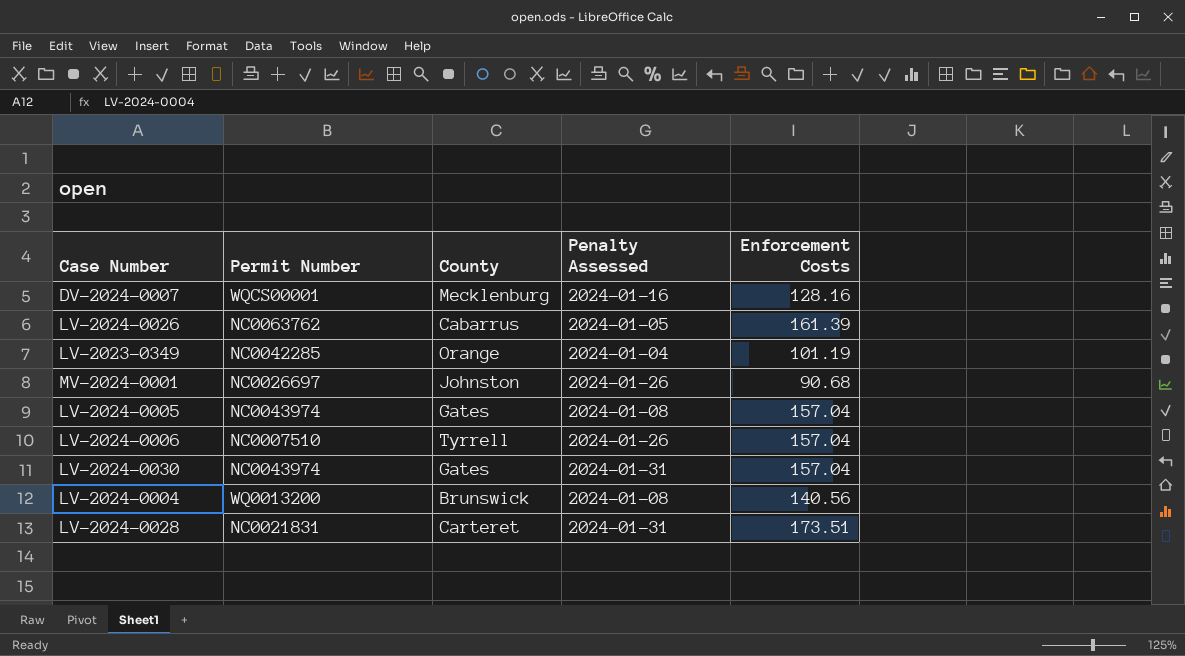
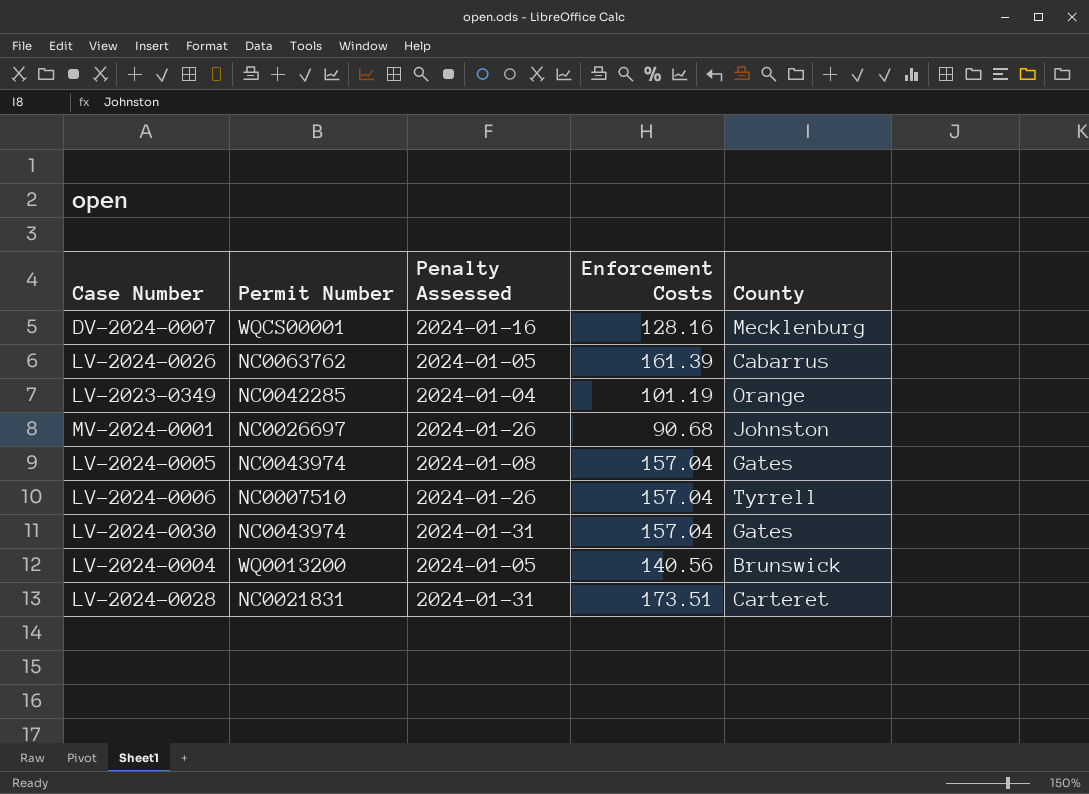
column County | position: 3 -> 5
LV-2024-0004 | Penalty Assessed: 2024-01-08 -> 2024-01-05

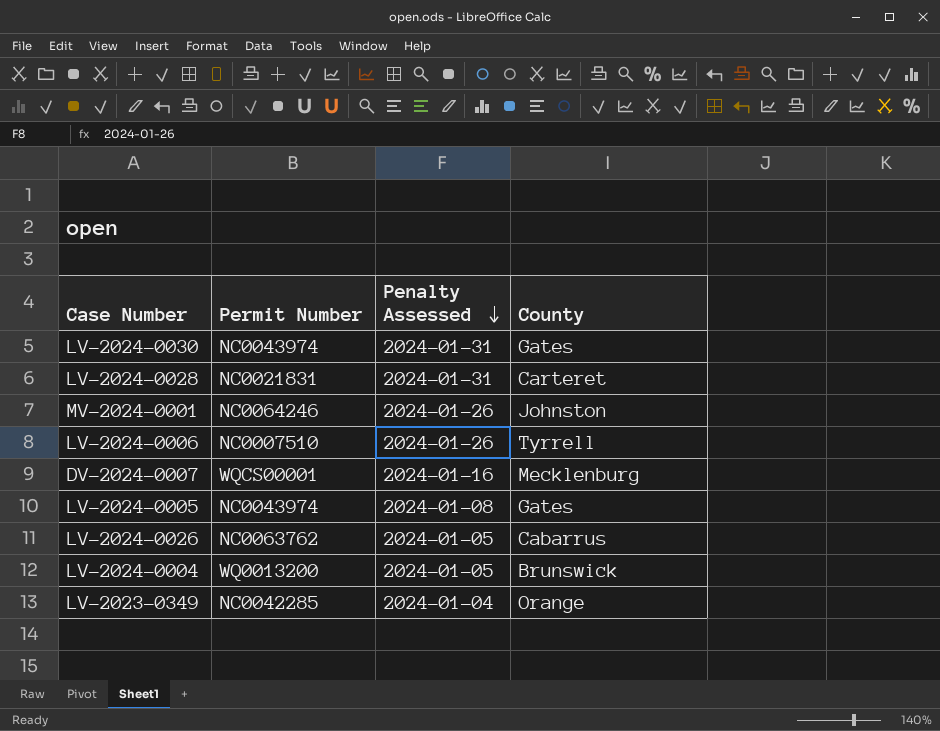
row order: none -> Penalty Assessed descending
column Enforcement Costs | position: 4 -> none
MV-2024-0001 | Permit Number: NC0026697 -> NC0064246

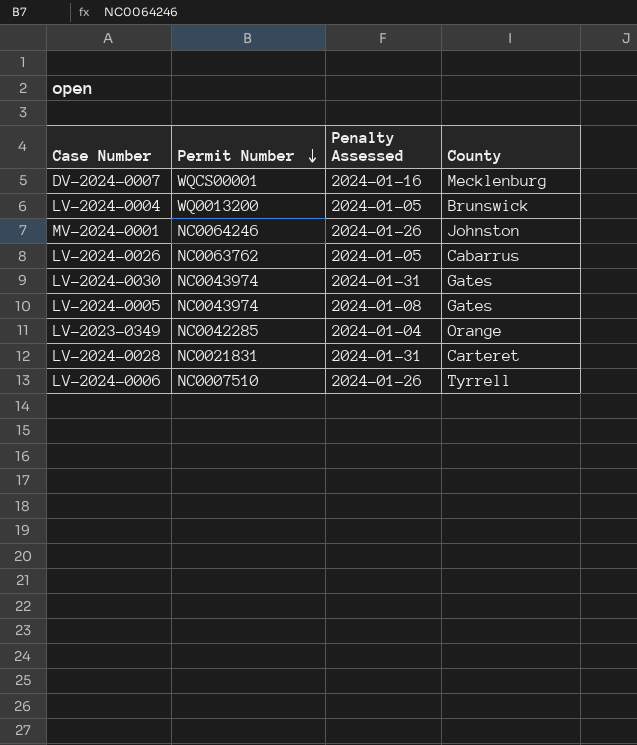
row order: Penalty Assessed descending -> Permit Number descending

